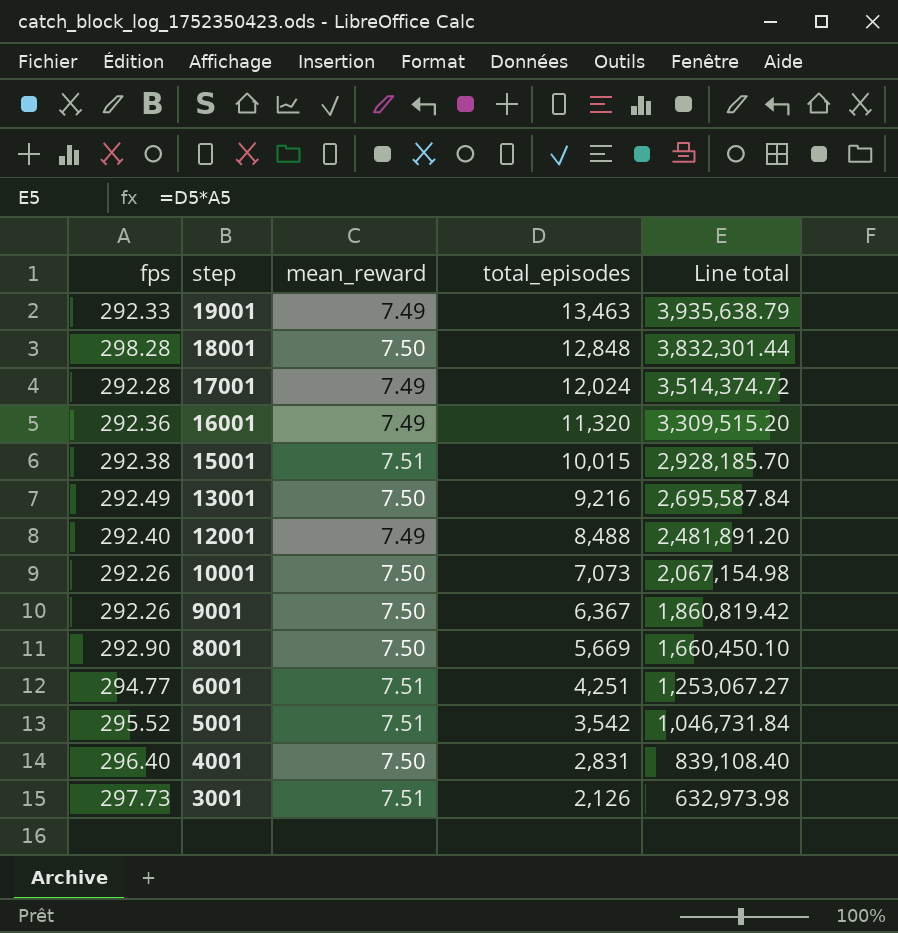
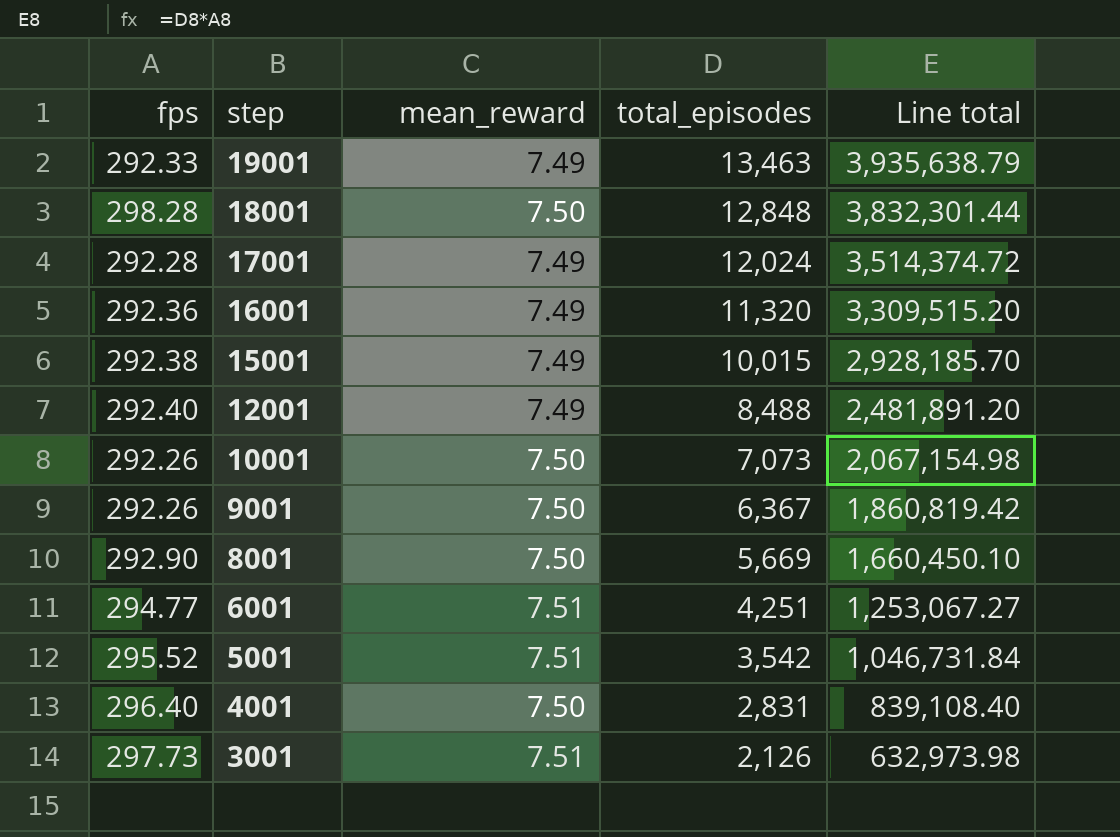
row 13001: 292.49 | 7.50 | 9,216 | 2,695,587.84 -> none
15001 | mean_reward: 7.51 -> 7.49

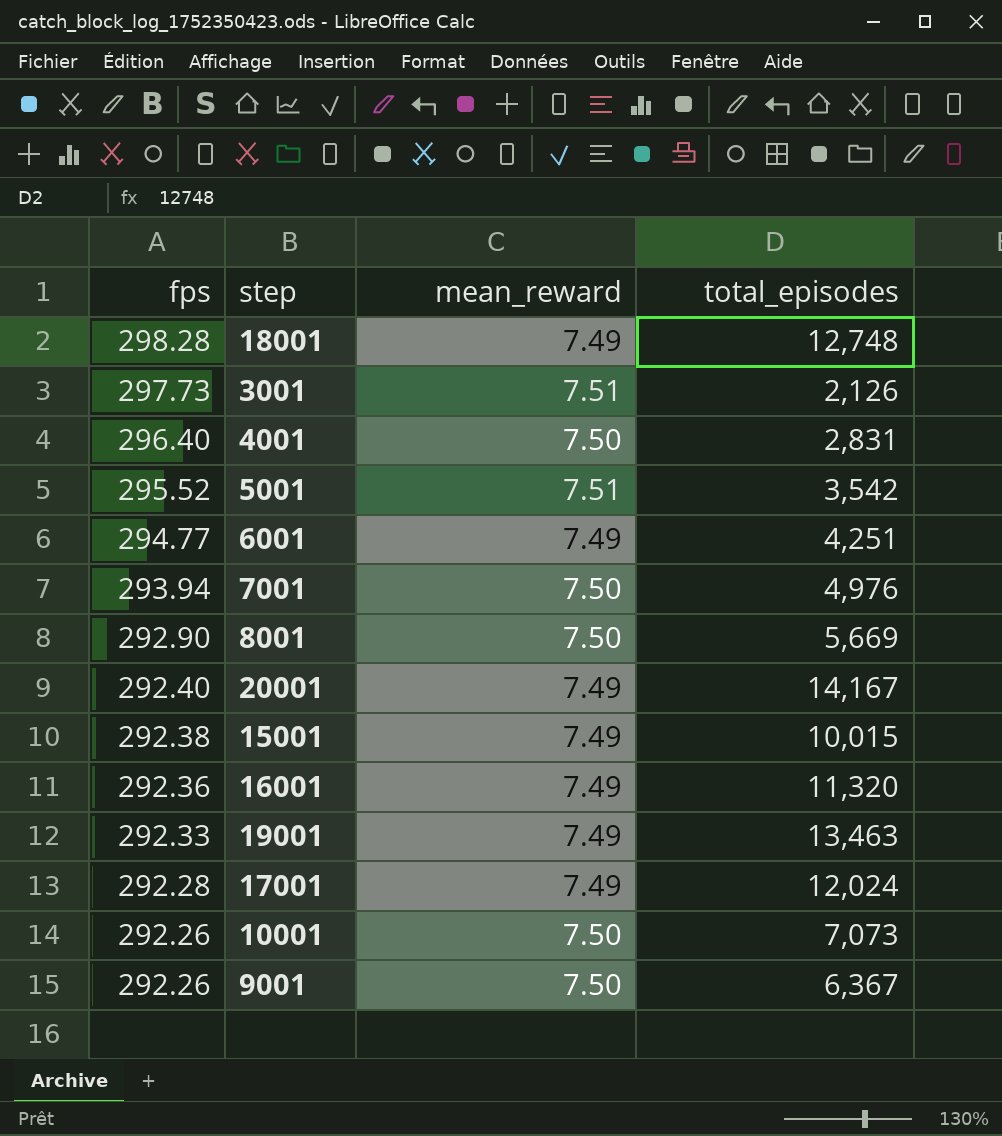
row order: step descending -> fps descending
column Line total | formula: [fps] * [total_episodes] -> none
row 12001: 292.40 | 7.49 | 8,488 | 2,481,891.20 -> none
18001 | mean_reward: 7.50 -> 7.49
18001 | total_episodes: 12,848 -> 12,748
6001 | mean_reward: 7.51 -> 7.49
row 7001: none -> 293.94 | 7.50 | 4,976
row 20001: none -> 292.40 | 7.49 | 14,167

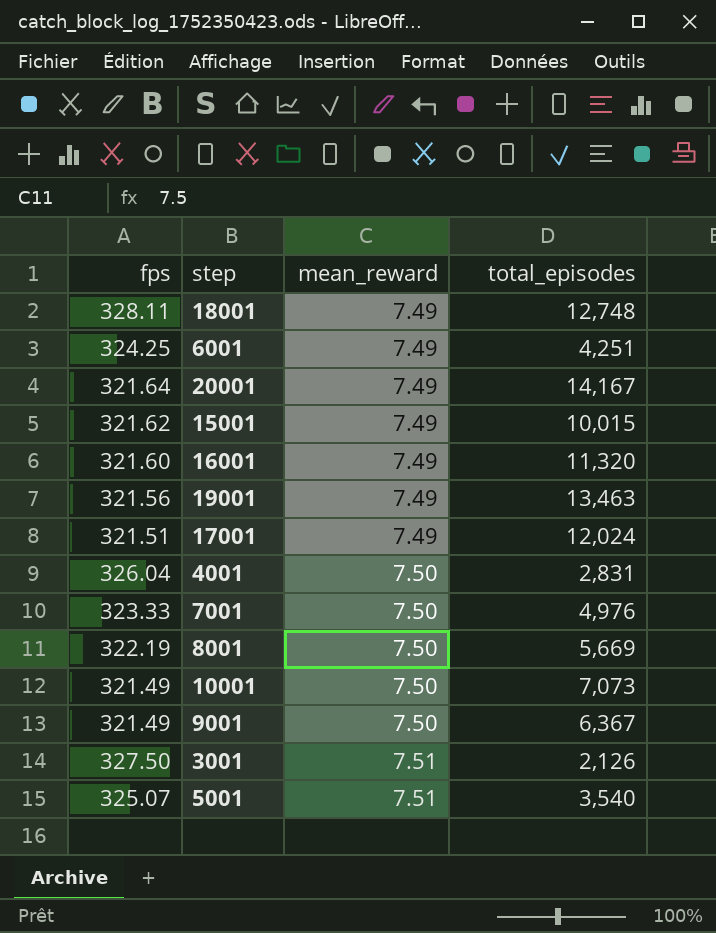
row order: fps descending -> mean_reward ascending
18001 | fps: 298.28 -> 328.11
6001 | fps: 294.77 -> 324.25
20001 | fps: 292.40 -> 321.64
15001 | fps: 292.38 -> 321.62
16001 | fps: 292.36 -> 321.60
19001 | fps: 292.33 -> 321.56
17001 | fps: 292.28 -> 321.51
4001 | fps: 296.40 -> 326.04
7001 | fps: 293.94 -> 323.33
8001 | fps: 292.90 -> 322.19
10001 | fps: 292.26 -> 321.49
9001 | fps: 292.26 -> 321.49
3001 | fps: 297.73 -> 327.50
5001 | fps: 295.52 -> 325.07
5001 | total_episodes: 3,542 -> 3,540

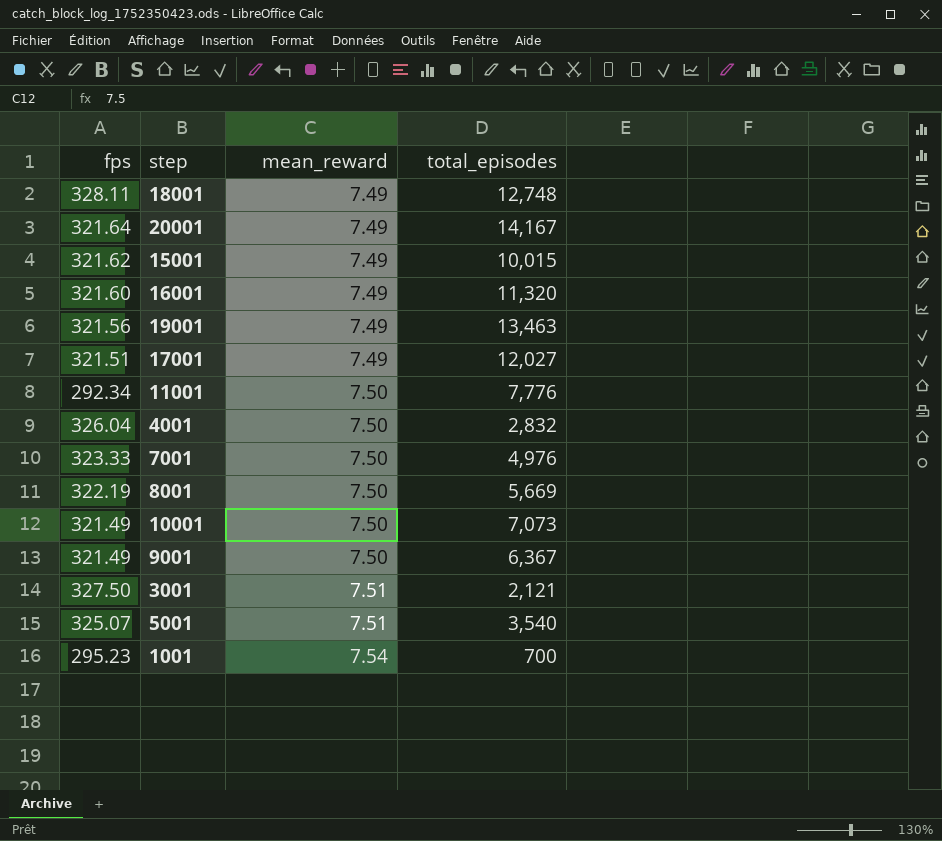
row 6001: 324.25 | 7.49 | 4,251 -> none
17001 | total_episodes: 12,024 -> 12,027
row 11001: none -> 292.34 | 7.50 | 7,776
4001 | total_episodes: 2,831 -> 2,832
3001 | total_episodes: 2,126 -> 2,121
row 1001: none -> 295.23 | 7.54 | 700

